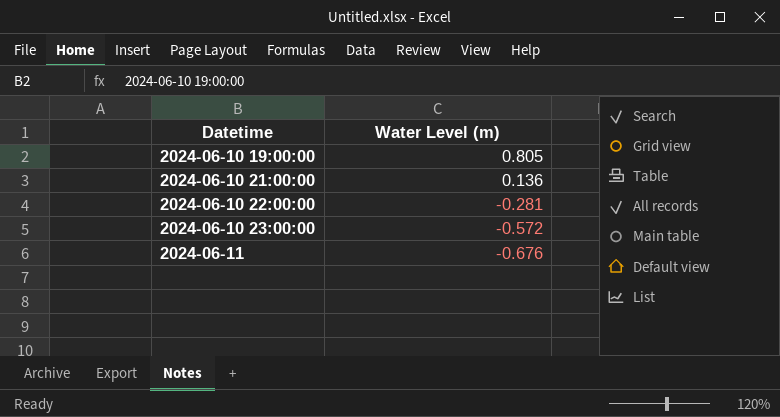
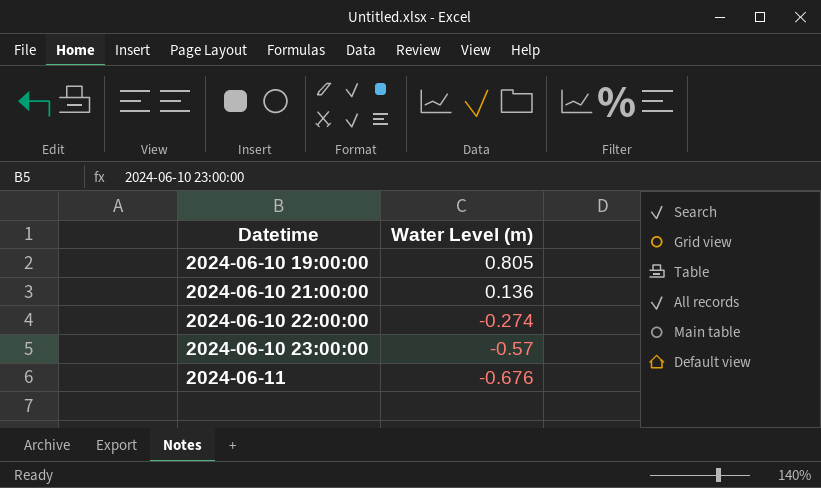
2024-06-10 22:00:00 | Water Level (m): -0.281 -> -0.274
2024-06-10 23:00:00 | Water Level (m): -0.572 -> -0.57

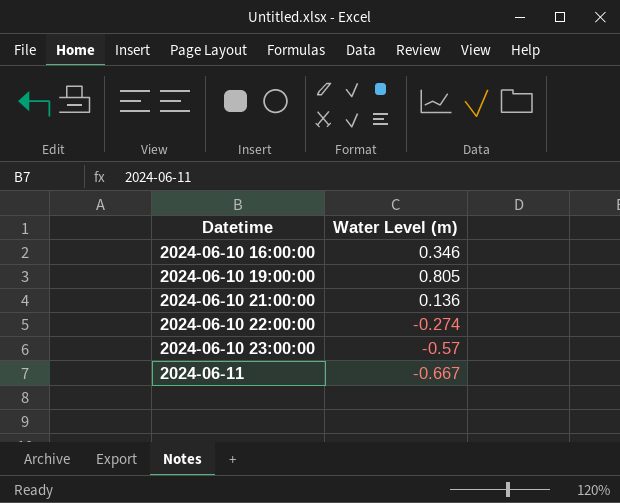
row 2024-06-10 16:00:00: none -> 0.346
2024-06-11 | Water Level (m): -0.676 -> -0.667

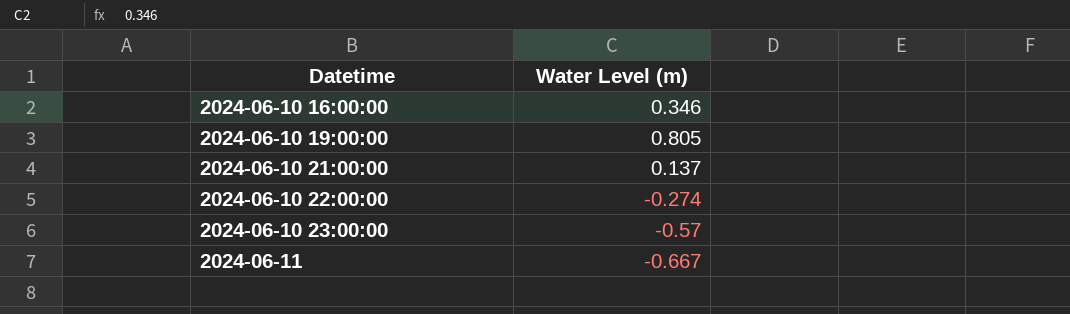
2024-06-10 21:00:00 | Water Level (m): 0.136 -> 0.137

